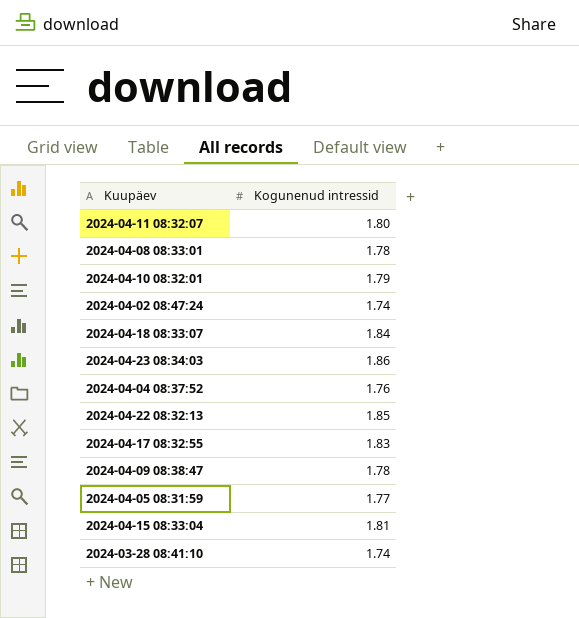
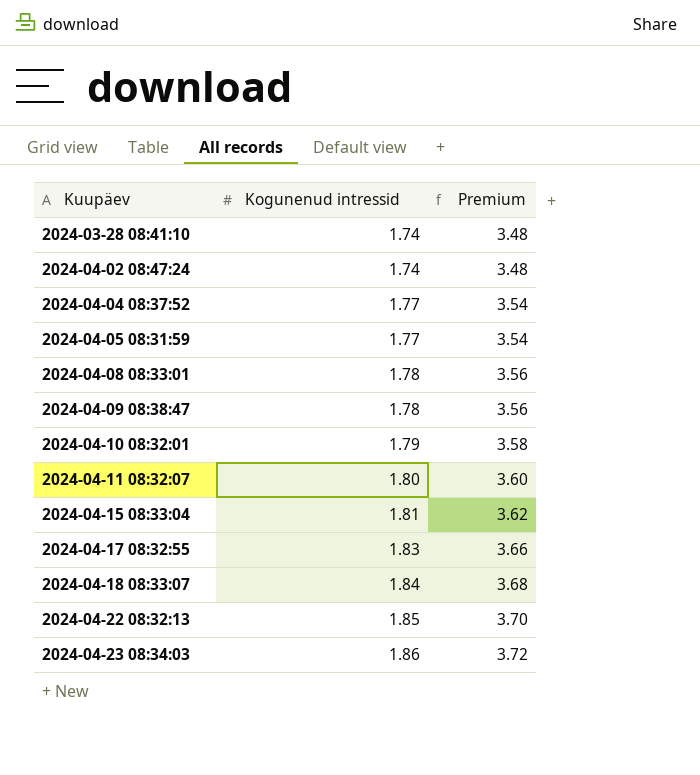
row order: none -> Kuupäev ascending
column Premium | formula: none -> [Kogunenud intressid] * 2
2024-04-04 08:37:52 | Kogunenud intressid: 1.76 -> 1.77

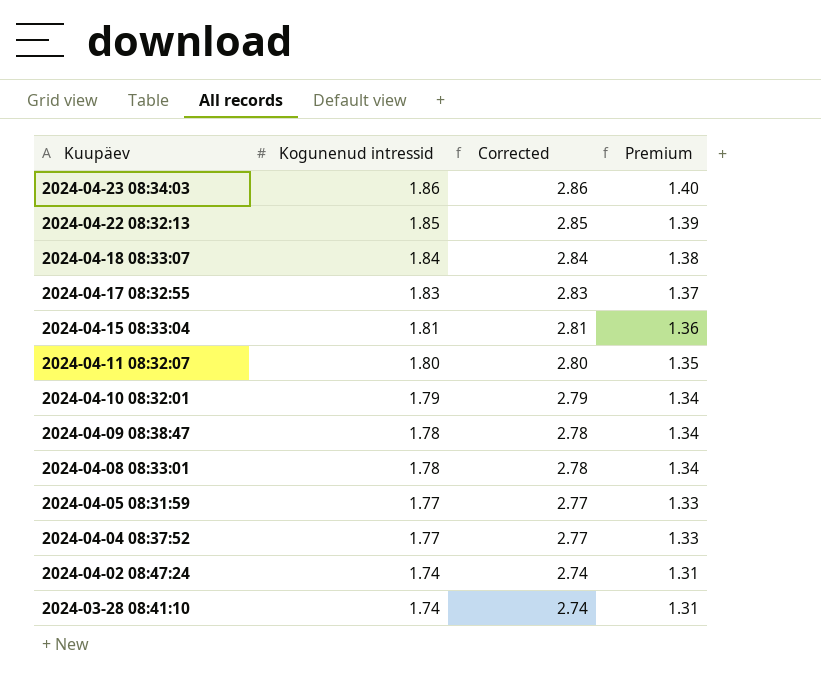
row order: Kuupäev ascending -> Kuupäev descending
column Corrected | formula: none -> [Kogunenud intressid] + 1
column Premium | formula: [Kogunenud intressid] * 2 -> [Kogunenud intressid] * 0.75

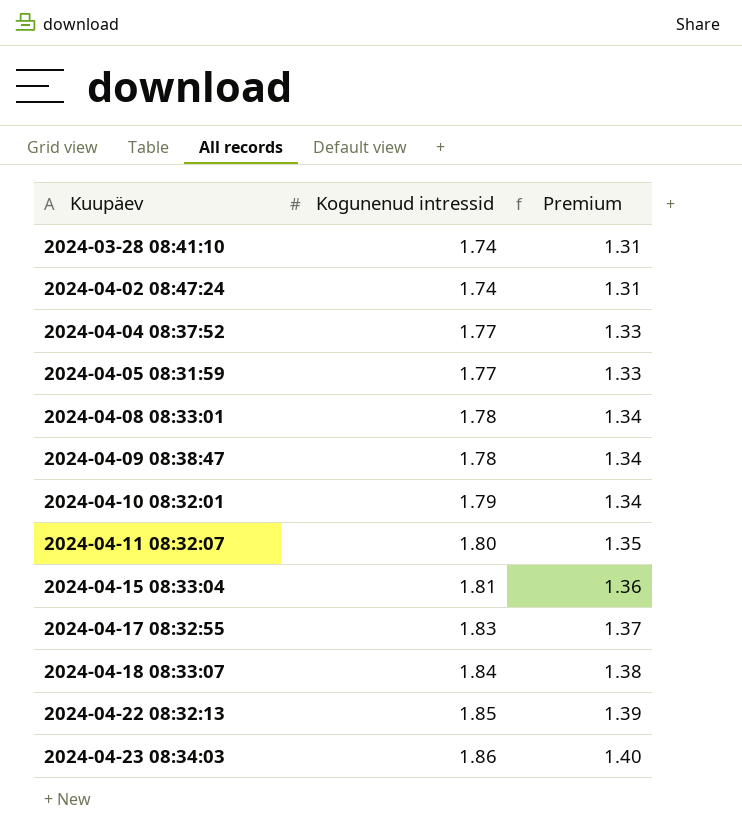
row order: Kuupäev descending -> Kuupäev ascending
column Corrected | formula: [Kogunenud intressid] + 1 -> none

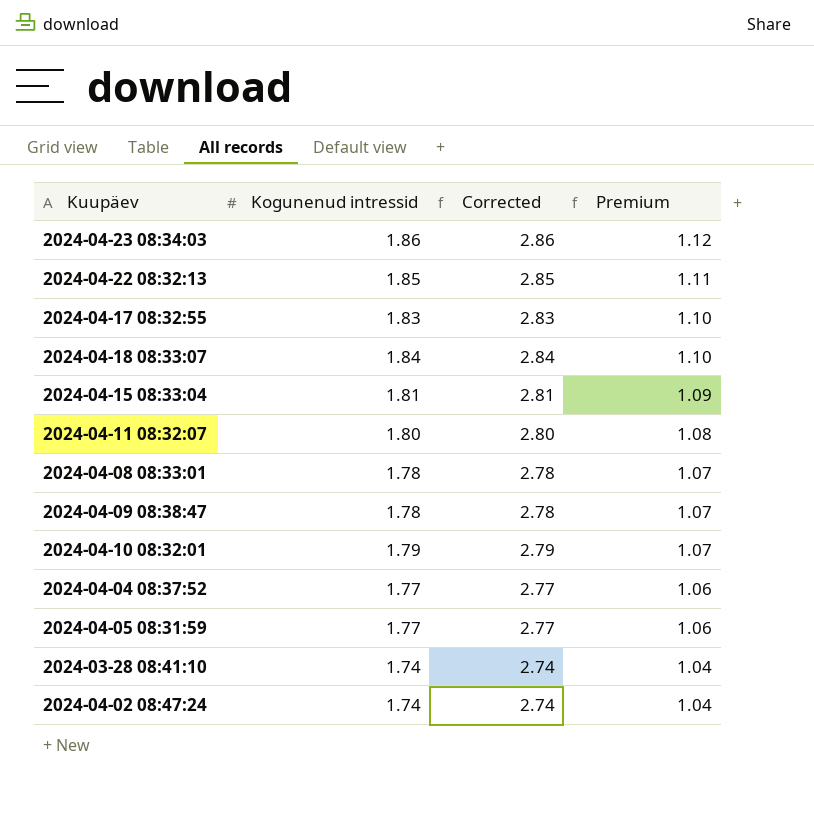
row order: Kuupäev ascending -> Premium descending
column Corrected | formula: none -> [Kogunenud intressid] + 1
column Premium | formula: [Kogunenud intressid] * 0.75 -> [Kogunenud intressid] * 0.6

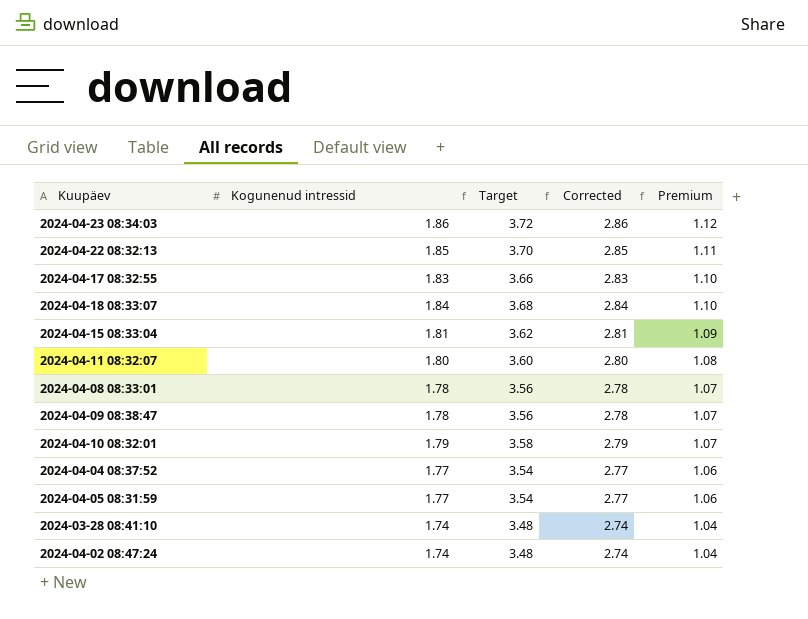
column Target | formula: none -> [Kogunenud intressid] * 2

